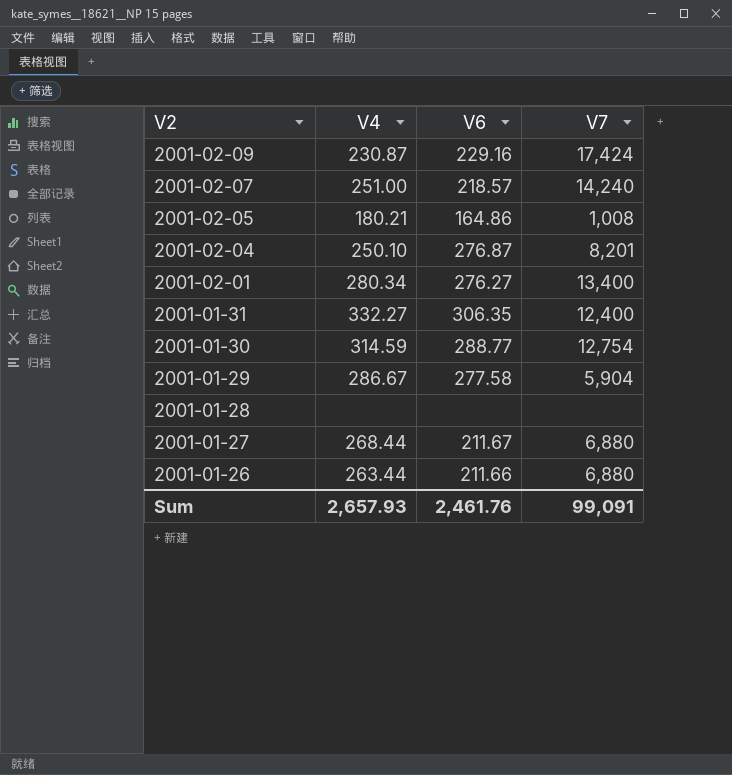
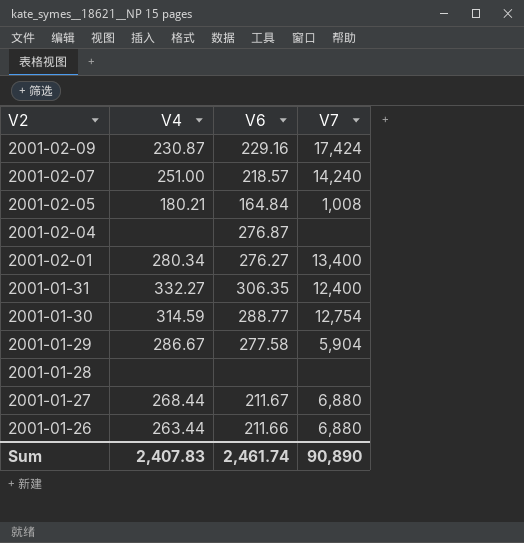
2001-02-05 | V6: 164.86 -> 164.84
2001-02-04 | V4: 250.10 -> none
2001-02-04 | V7: 8,201 -> none
Sum | V4: 2,657.93 -> 2,407.83
Sum | V6: 2,461.76 -> 2,461.74
Sum | V7: 99,091 -> 90,890

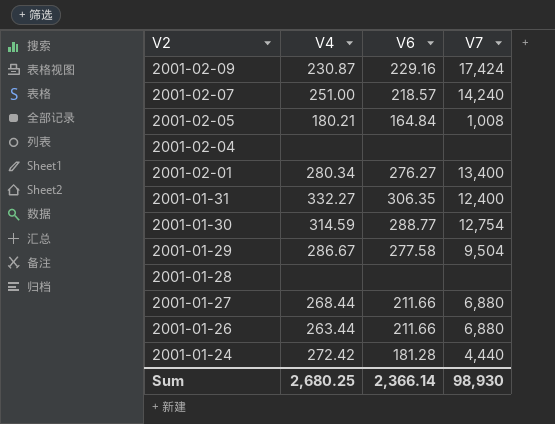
2001-02-04 | V6: 276.87 -> none
2001-01-29 | V7: 5,904 -> 9,504
2001-01-27 | V6: 211.67 -> 211.66
row 2001-01-24: none -> 272.42 | 181.28 | 4,440
Sum | V4: 2,407.83 -> 2,680.25
Sum | V6: 2,461.74 -> 2,366.14
Sum | V7: 90,890 -> 98,930

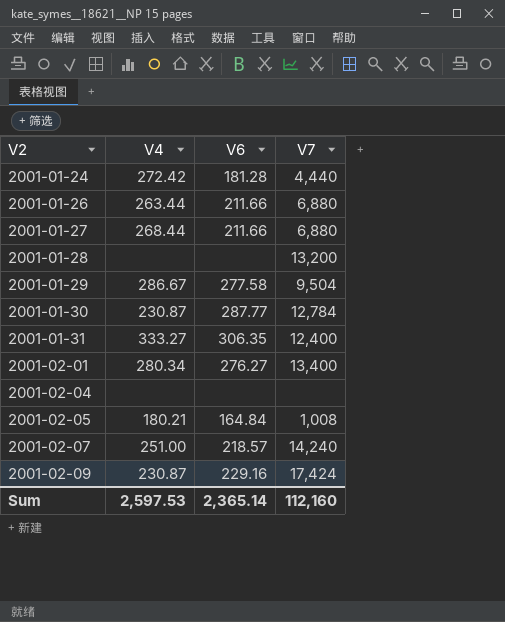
row order: V2 descending -> V2 ascending
2001-01-28 | V7: none -> 13,200
2001-01-30 | V4: 314.59 -> 230.87
2001-01-30 | V6: 288.77 -> 287.77
2001-01-30 | V7: 12,754 -> 12,784
2001-01-31 | V4: 332.27 -> 333.27
Sum | V4: 2,680.25 -> 2,597.53
Sum | V6: 2,366.14 -> 2,365.14
Sum | V7: 98,930 -> 112,160

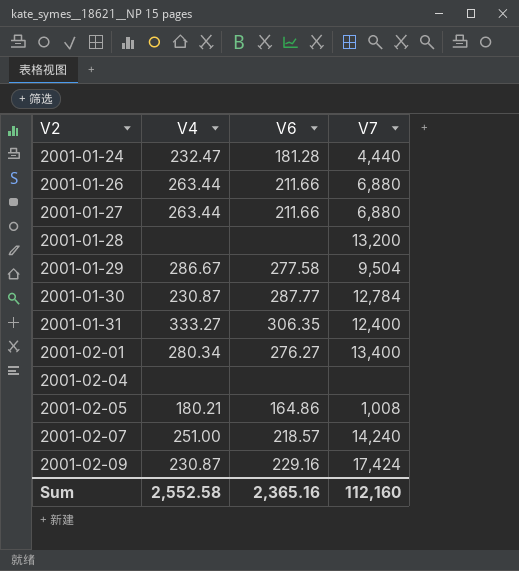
2001-01-24 | V4: 272.42 -> 232.47
2001-01-27 | V4: 268.44 -> 263.44
2001-02-05 | V6: 164.84 -> 164.86
Sum | V4: 2,597.53 -> 2,552.58
Sum | V6: 2,365.14 -> 2,365.16

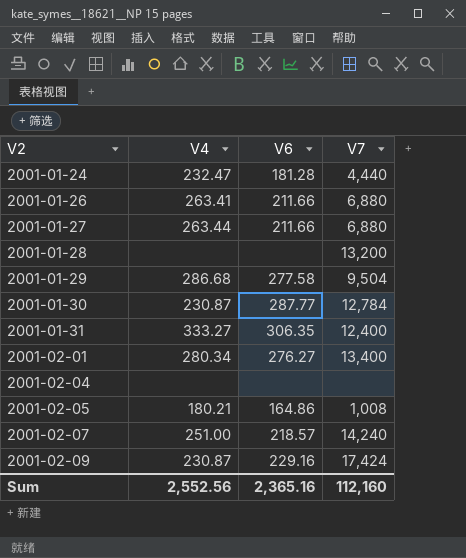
2001-01-26 | V4: 263.44 -> 263.41
2001-01-29 | V4: 286.67 -> 286.68
Sum | V4: 2,552.58 -> 2,552.56

